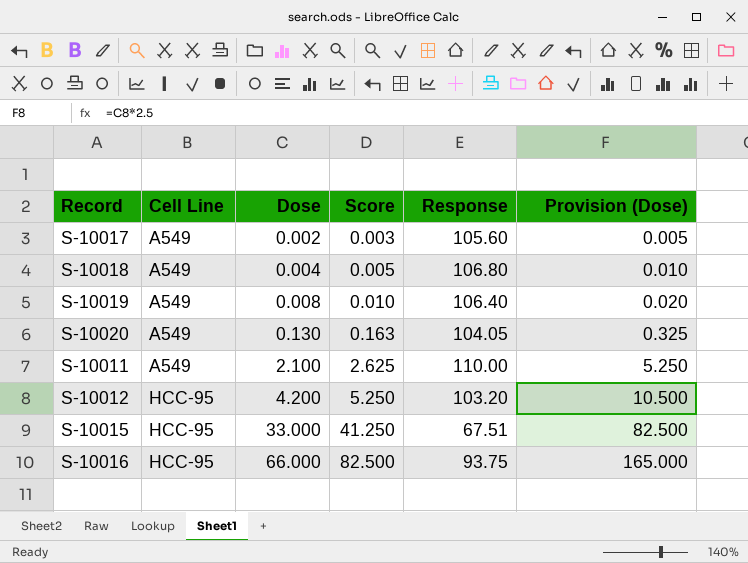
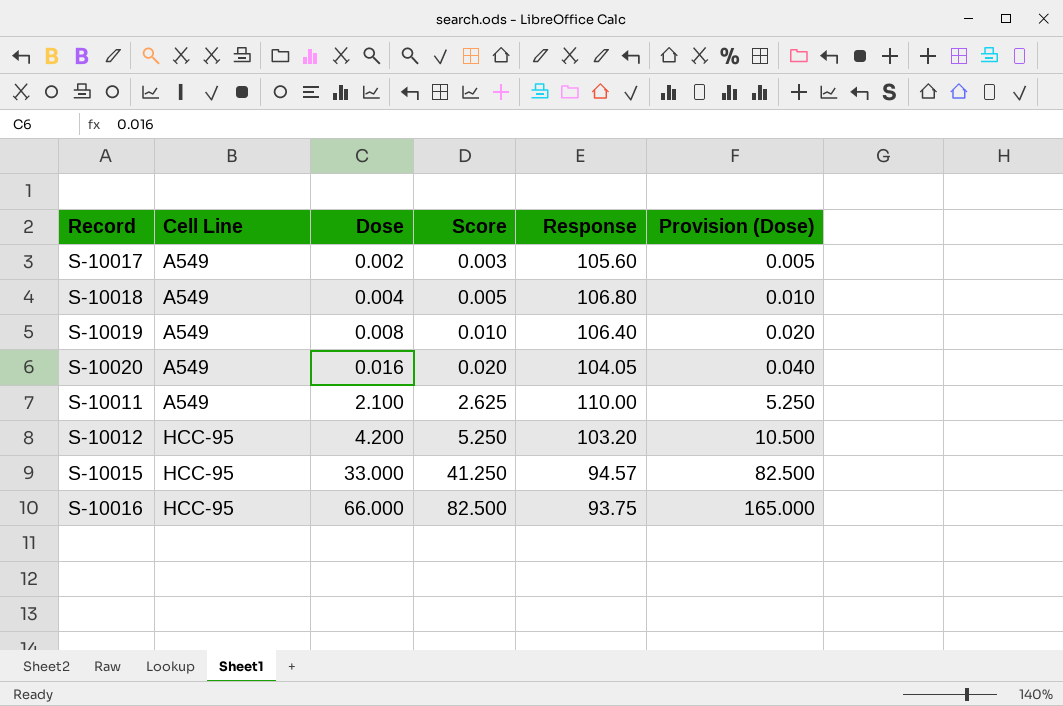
S-10020 | Dose: 0.130 -> 0.016
S-10020 | Score: 0.163 -> 0.020
S-10020 | Provision (Dose): 0.325 -> 0.040
S-10015 | Response: 67.51 -> 94.57

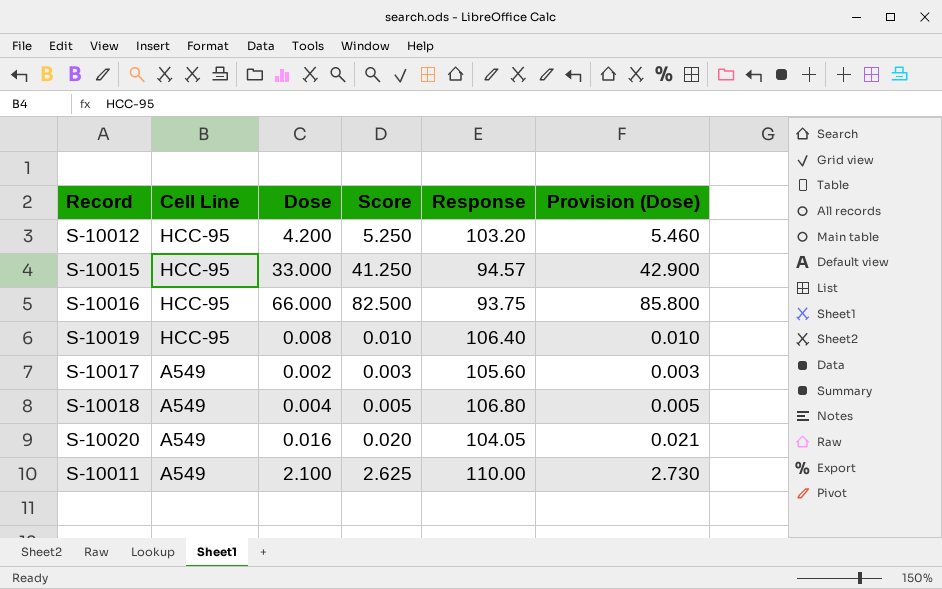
row order: Cell Line ascending -> Cell Line descending
column Provision (Dose) | formula: [Dose] * 2.5 -> [Dose] * 1.3
S-10019 | Cell Line: A549 -> HCC-95

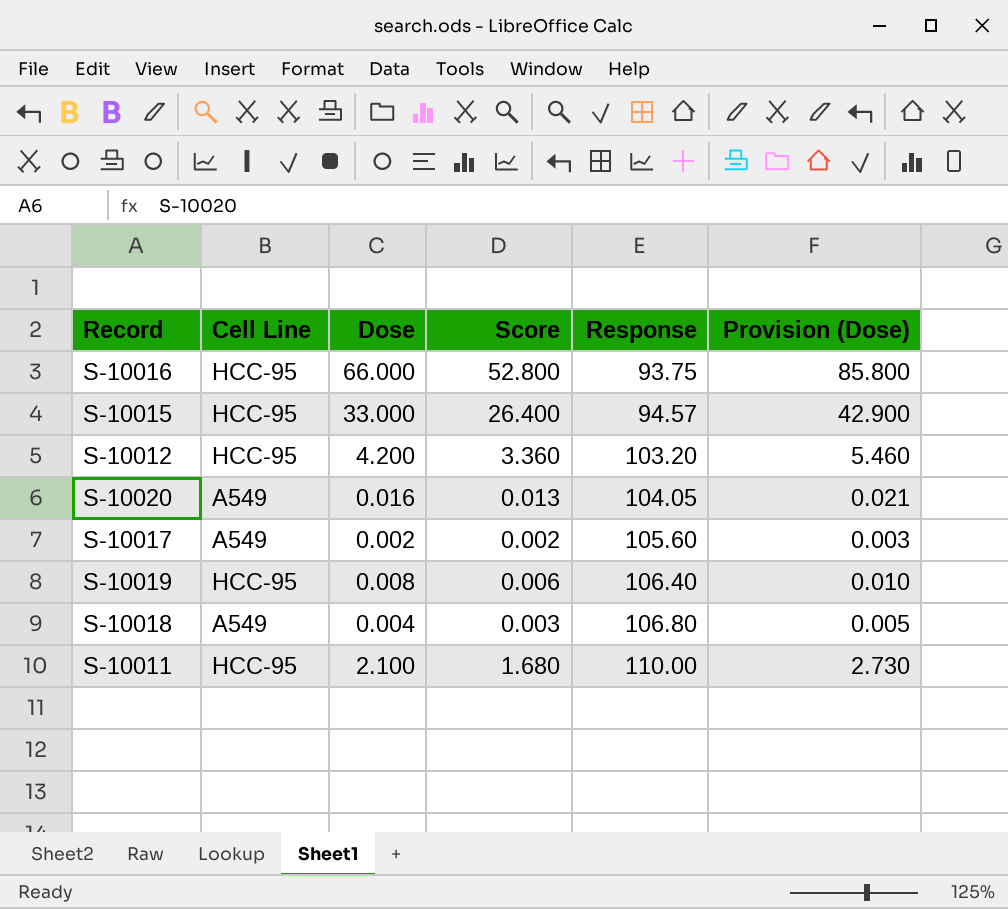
row order: Cell Line descending -> Response ascending
column Score | formula: [Dose] * 1.25 -> [Dose] * 0.8
S-10011 | Cell Line: A549 -> HCC-95

